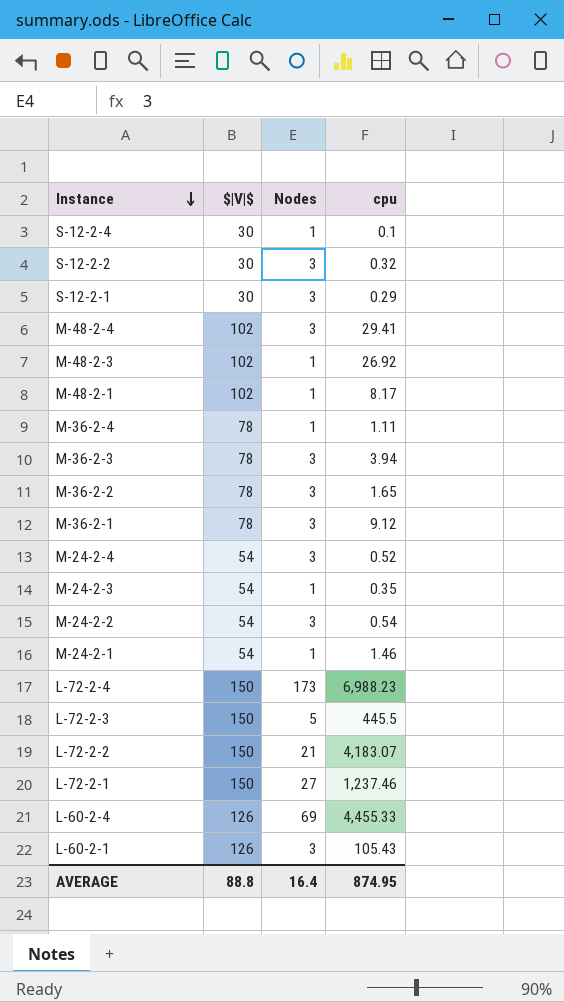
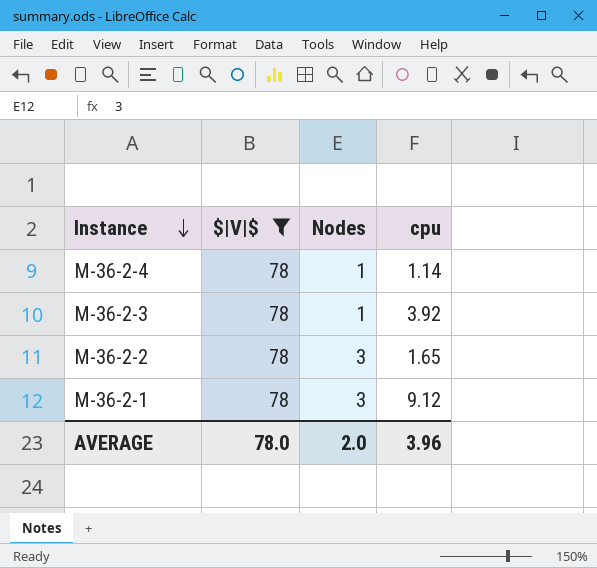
filter: none -> $|V|$ = 78
M-36-2-4 | cpu: 1.11 -> 1.14
M-36-2-3 | Nodes: 3 -> 1
M-36-2-3 | cpu: 3.94 -> 3.92
AVERAGE | $|V|$: 88.8 -> 78.0
AVERAGE | Nodes: 16.4 -> 2.0
AVERAGE | cpu: 874.95 -> 3.96

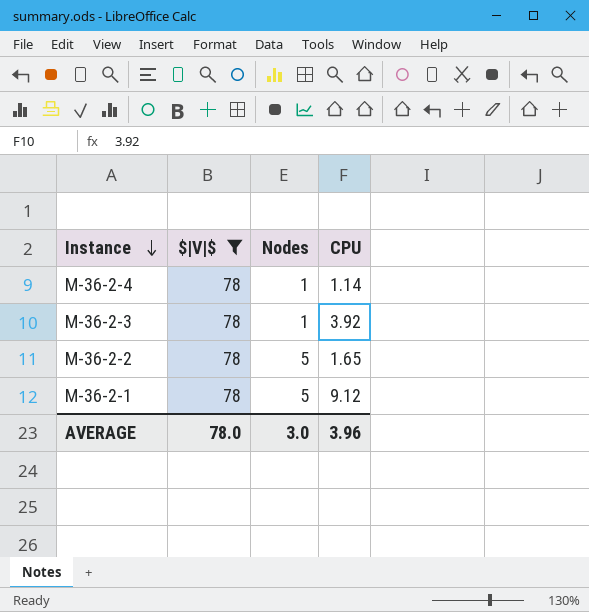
column name: cpu -> CPU
M-36-2-2 | Nodes: 3 -> 5
M-36-2-1 | Nodes: 3 -> 5
AVERAGE | Nodes: 2.0 -> 3.0

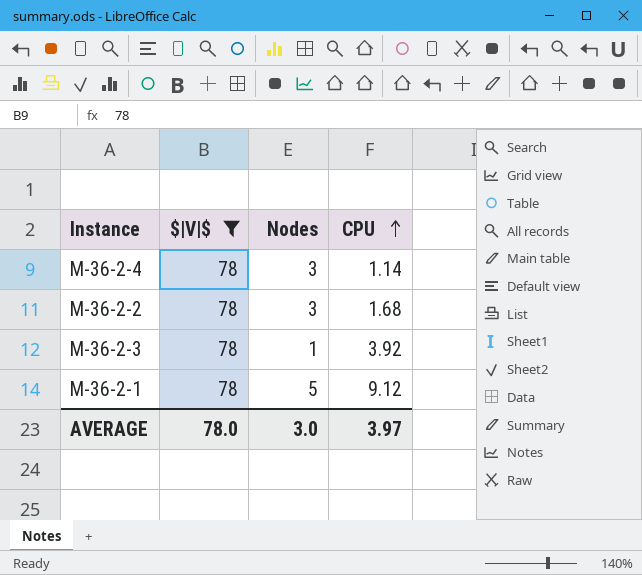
row order: Instance descending -> CPU ascending
M-36-2-4 | Nodes: 1 -> 3
M-36-2-2 | Nodes: 5 -> 3
M-36-2-2 | CPU: 1.65 -> 1.68
AVERAGE | CPU: 3.96 -> 3.97

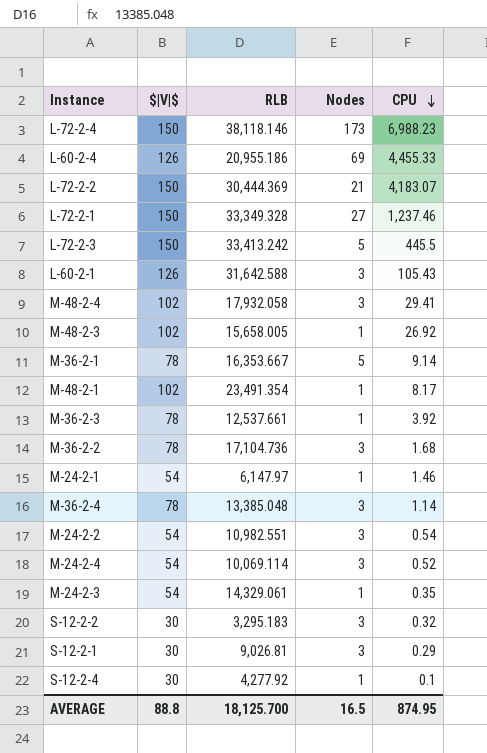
filter: $|V|$ = 78 -> none
row order: CPU ascending -> CPU descending
column RLB | position: none -> 3
M-36-2-1 | CPU: 9.12 -> 9.14
AVERAGE | $|V|$: 78.0 -> 88.8
AVERAGE | Nodes: 3.0 -> 16.5
AVERAGE | CPU: 3.97 -> 874.95

